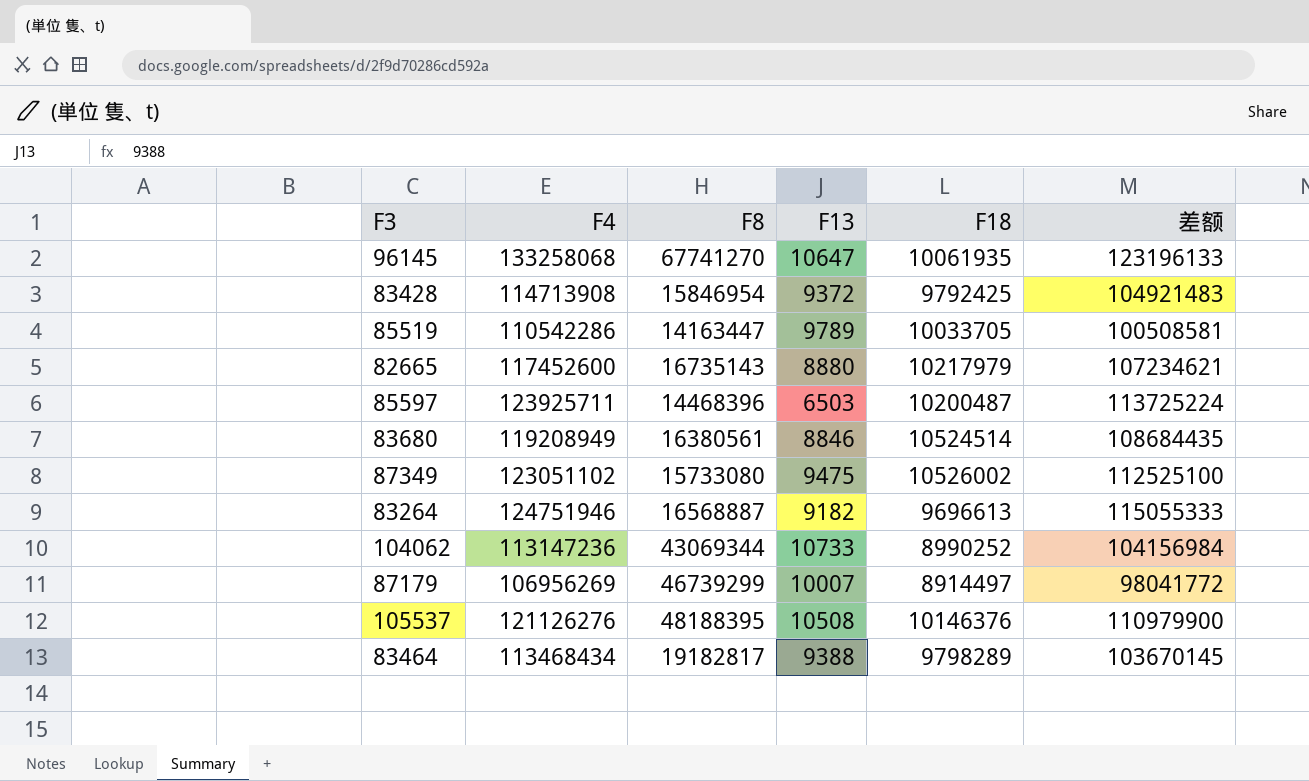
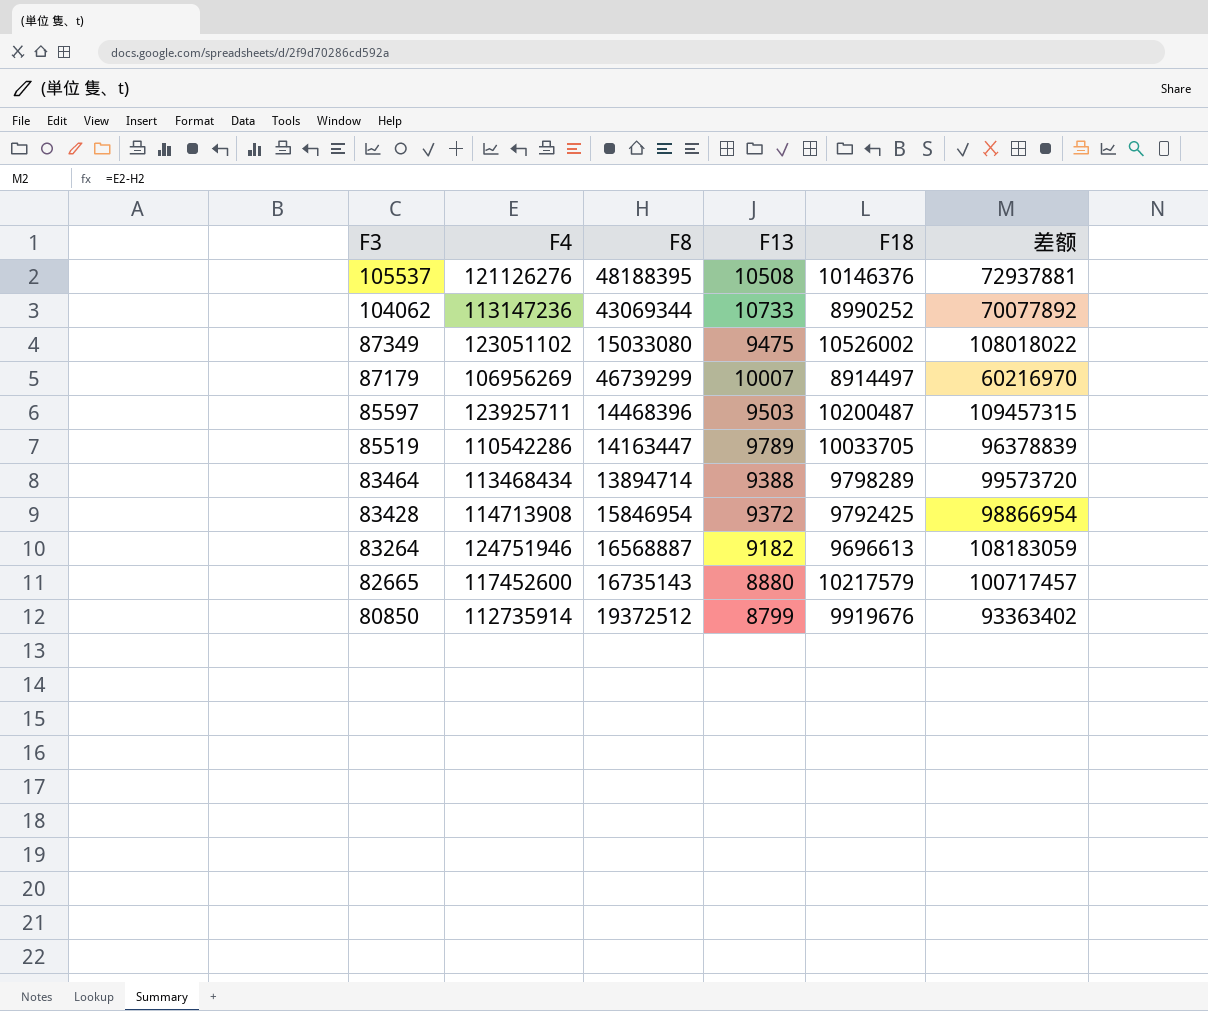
row order: none -> F3 descending
column 差额 | formula: [F4] - [F18] -> [F4] - [F8]
row 96145: 133258068 | 67741270 | 10647 | 10061935 | 123196133 -> none
row 83680: 119208949 | 16380561 | 8846 | 10524514 | 108684435 -> none
87349 | F8: 15733080 -> 15033080
85597 | F13: 6503 -> 9503
83464 | F8: 19182817 -> 13894714
82665 | F18: 10217979 -> 10217579
row 80850: none -> 112735914 | 19372512 | 8799 | 9919676 | 93363402

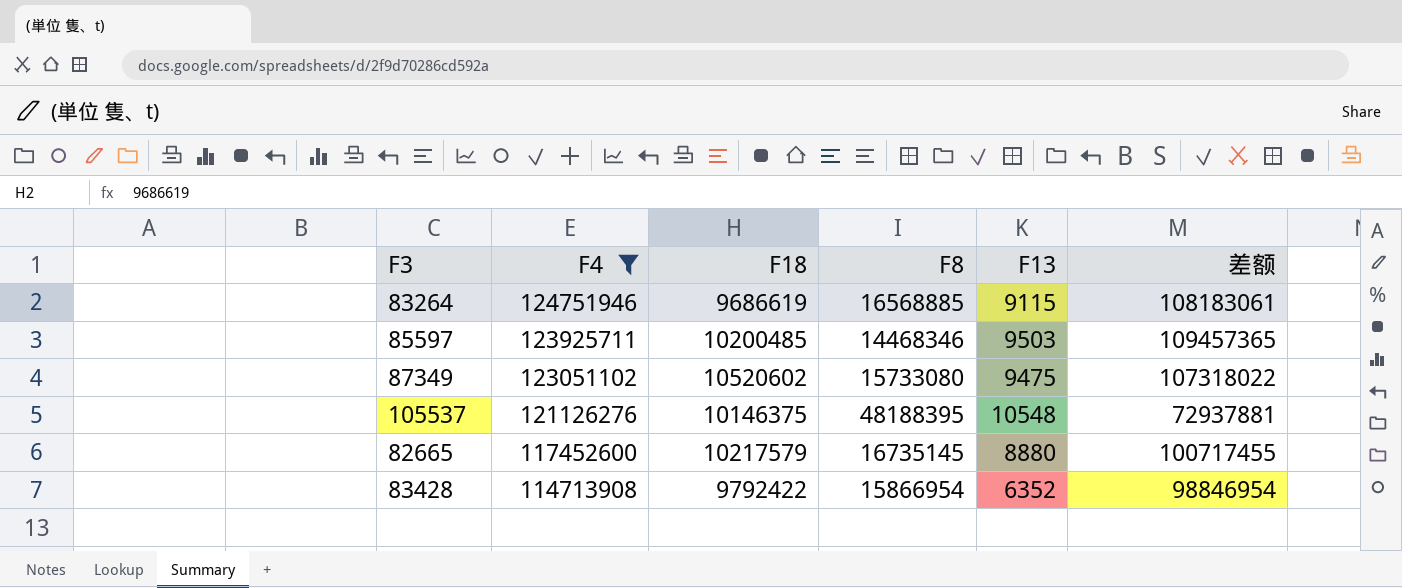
filter: none -> F4 >= 114713908
row order: F3 descending -> F4 descending
column F18 | position: 5 -> 3
83264 | F18: 9696613 -> 9686619
83264 | F8: 16568887 -> 16568885
83264 | F13: 9182 -> 9115
83264 | 差额: 108183059 -> 108183061
85597 | F18: 10200487 -> 10200485
85597 | F8: 14468396 -> 14468346
85597 | 差额: 109457315 -> 109457365
87349 | F18: 10526002 -> 10520602
87349 | F8: 15033080 -> 15733080
87349 | 差额: 108018022 -> 107318022
105537 | F18: 10146376 -> 10146375
105537 | F13: 10508 -> 10548
82665 | F8: 16735143 -> 16735145
82665 | 差额: 100717457 -> 100717455
83428 | F18: 9792425 -> 9792422
83428 | F8: 15846954 -> 15866954
83428 | F13: 9372 -> 6352
83428 | 差额: 98866954 -> 98846954

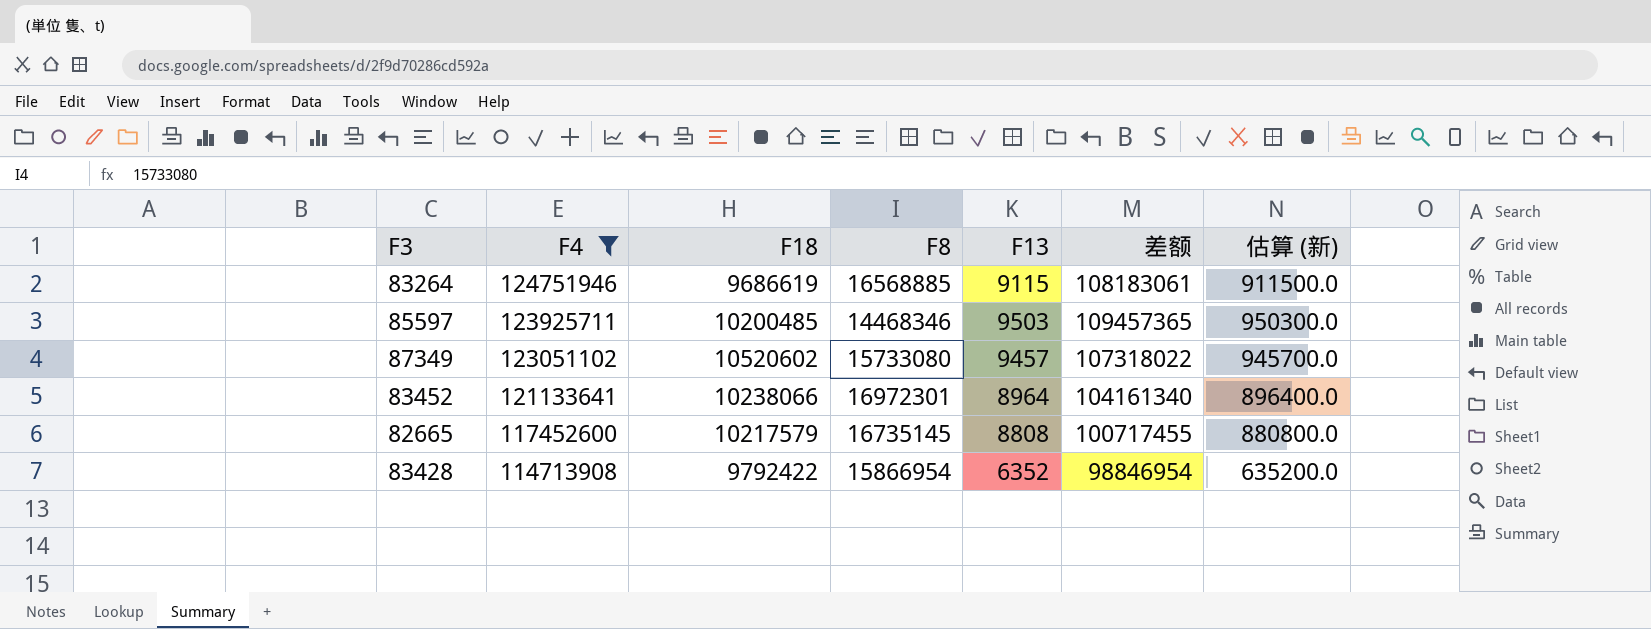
column 估算 (新) | formula: none -> [F13] * 100
row 105537: 121126276 | 10146375 | 48188395 | 10548 | 72937881 -> none
87349 | F13: 9475 -> 9457
row 83452: none -> 121133641 | 10238066 | 16972301 | 8964 | 104161340 | 896400.0
82665 | F13: 8880 -> 8808

